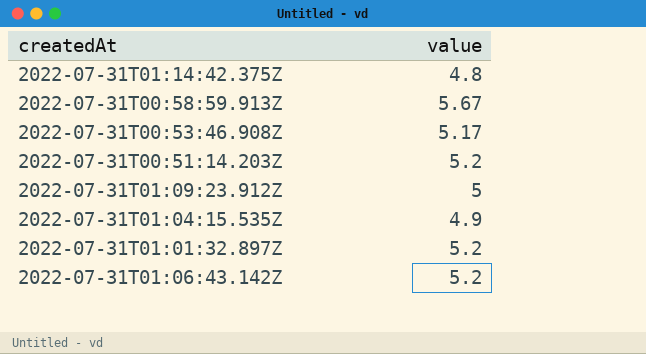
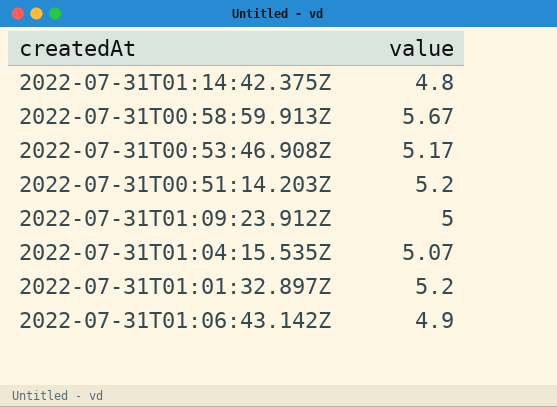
2022-07-31T01:04:15.535Z | value: 4.9 -> 5.07
2022-07-31T01:06:43.142Z | value: 5.2 -> 4.9

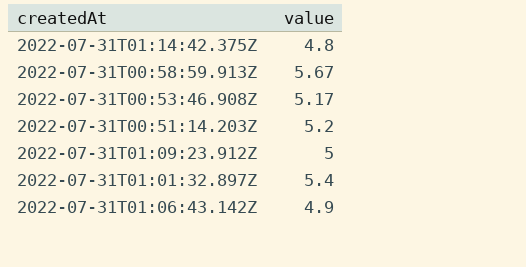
row 2022-07-31T01:04:15.535Z: 5.07 -> none
2022-07-31T01:01:32.897Z | value: 5.2 -> 5.4

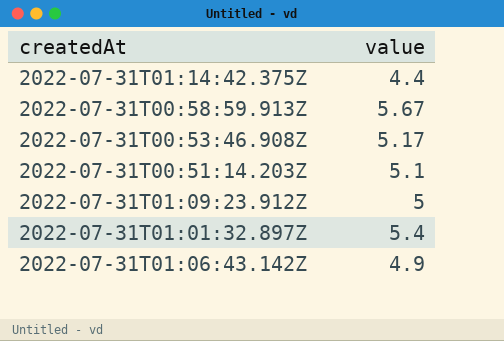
2022-07-31T01:14:42.375Z | value: 4.8 -> 4.4
2022-07-31T00:51:14.203Z | value: 5.2 -> 5.1

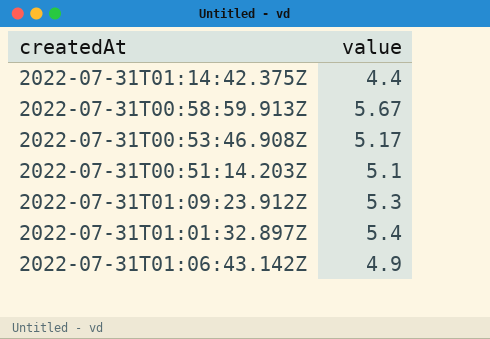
2022-07-31T01:09:23.912Z | value: 5 -> 5.3

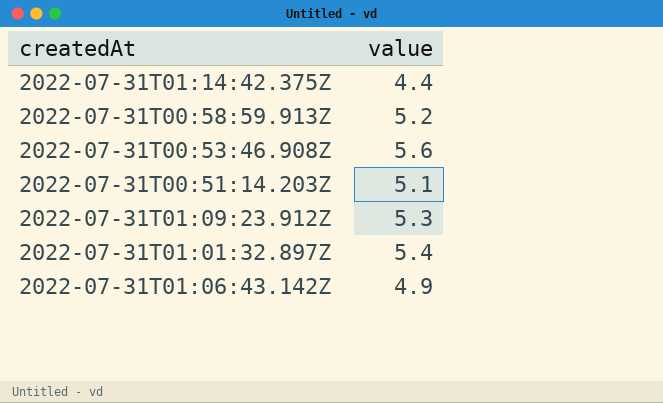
2022-07-31T00:58:59.913Z | value: 5.67 -> 5.2
2022-07-31T00:53:46.908Z | value: 5.17 -> 5.6

